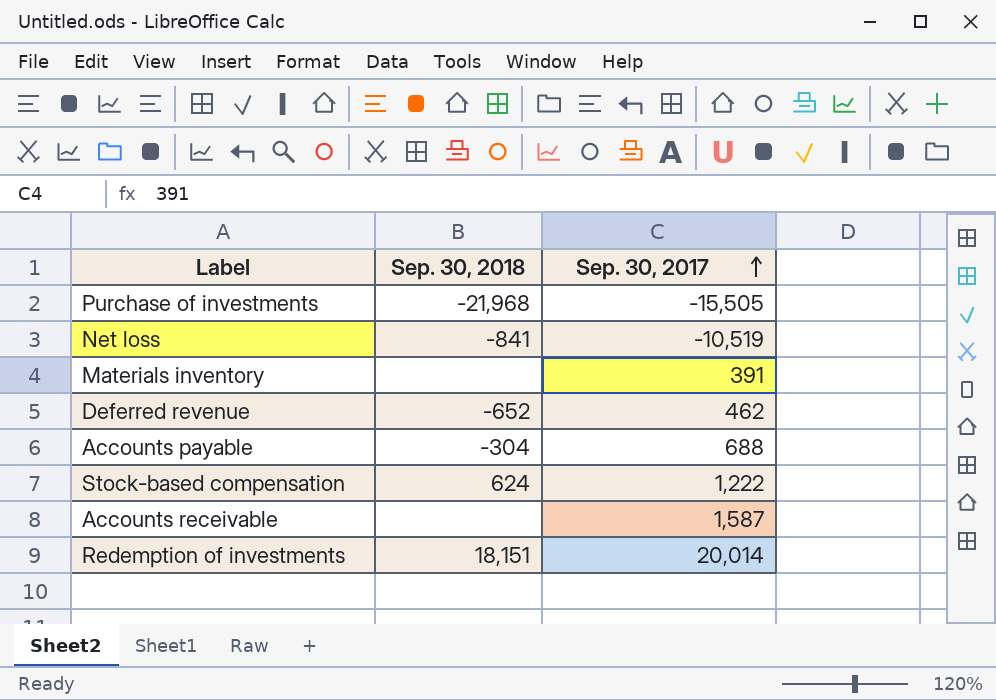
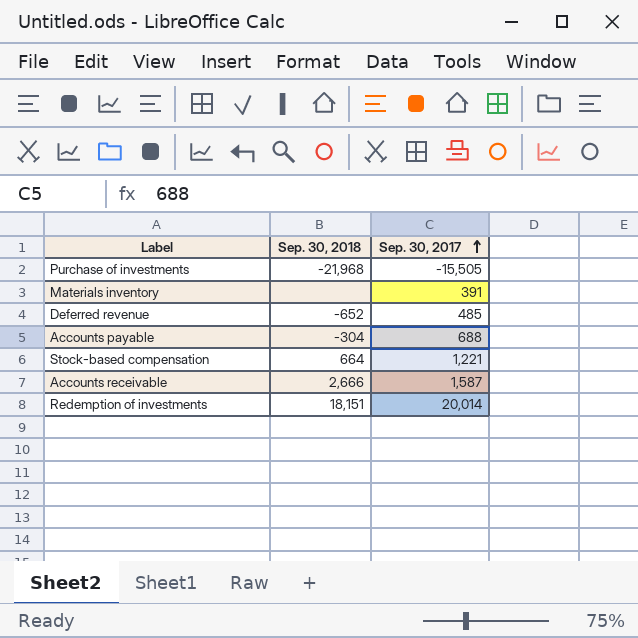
row Net loss: -841 | -10,519 -> none
Deferred revenue | Sep. 30, 2017: 462 -> 485
Stock-based compensation | Sep. 30, 2018: 624 -> 664
Stock-based compensation | Sep. 30, 2017: 1,222 -> 1,221
Accounts receivable | Sep. 30, 2018: none -> 2,666

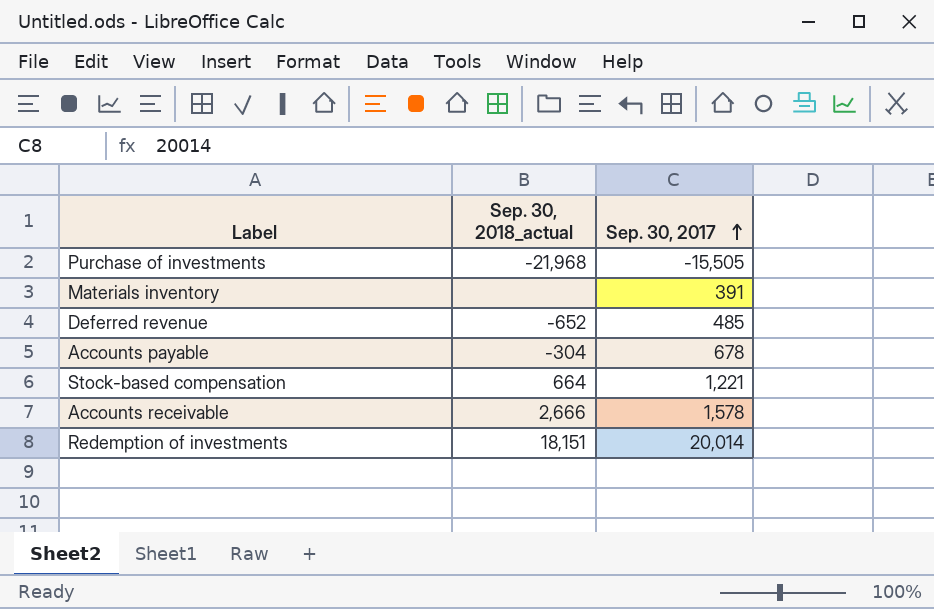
column name: Sep. 30, 2018 -> Sep. 30, 2018_actual
Accounts payable | Sep. 30, 2017: 688 -> 678
Accounts receivable | Sep. 30, 2017: 1,587 -> 1,578

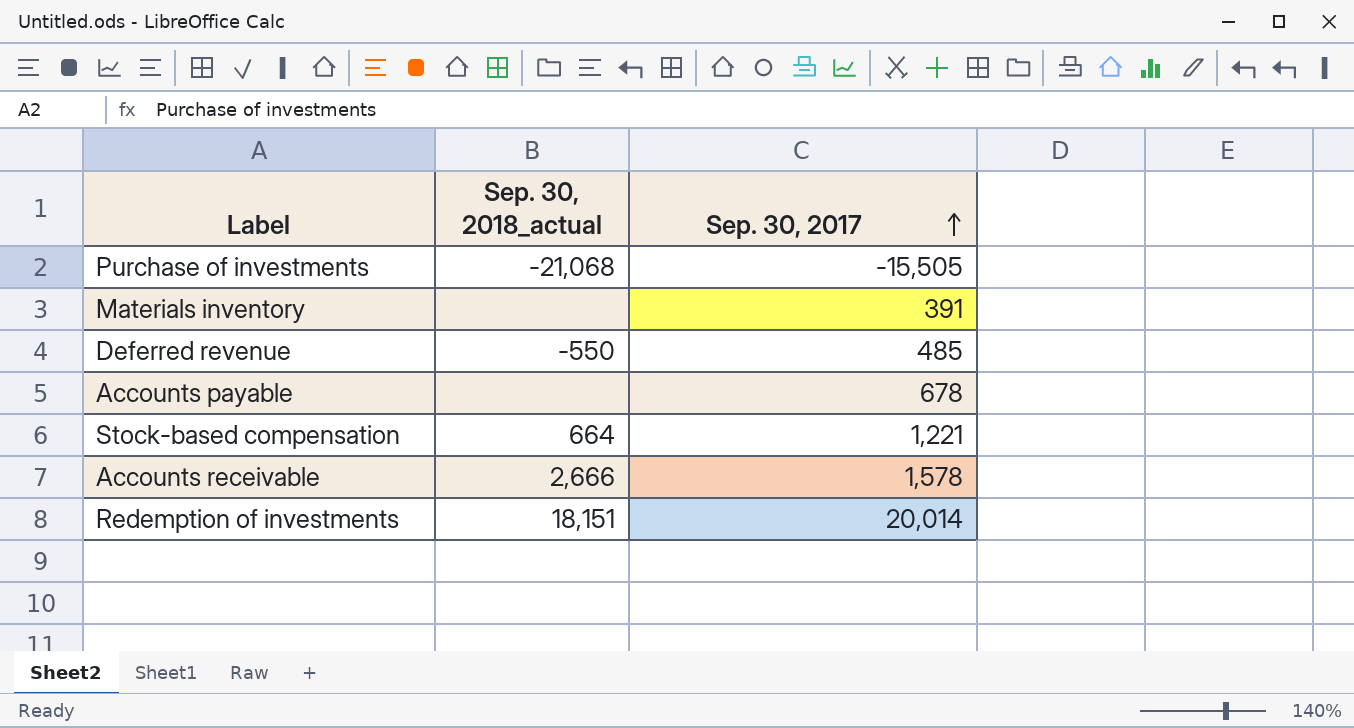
Purchase of investments | Sep. 30, 2018_actual: -21,968 -> -21,068
Deferred revenue | Sep. 30, 2018_actual: -652 -> -550
Accounts payable | Sep. 30, 2018_actual: -304 -> none

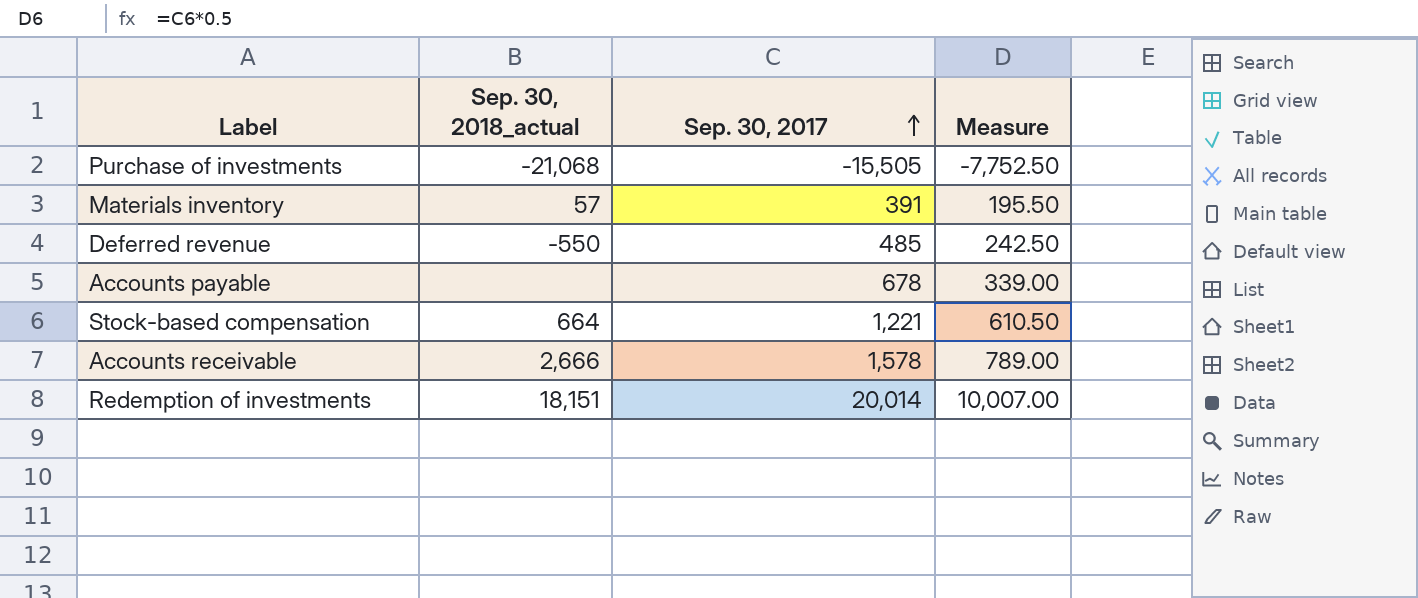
column Measure | formula: none -> [Sep. 30, 2017] * 0.5
Materials inventory | Sep. 30, 2018_actual: none -> 57

